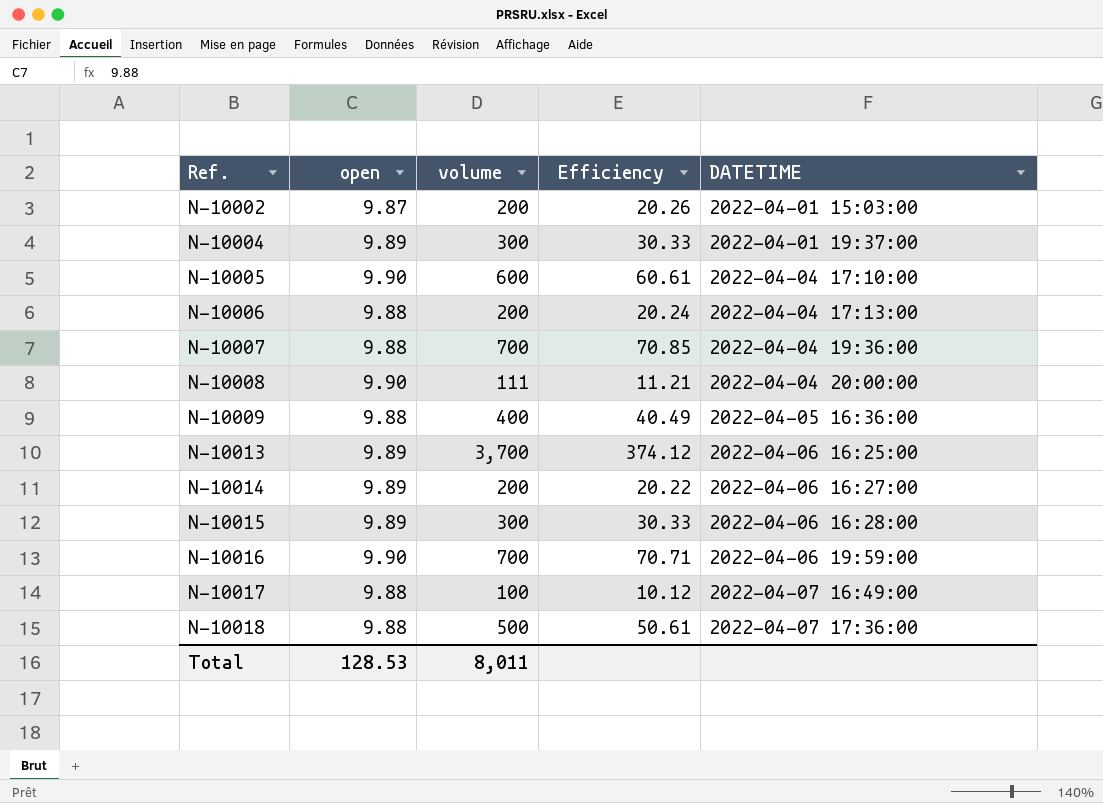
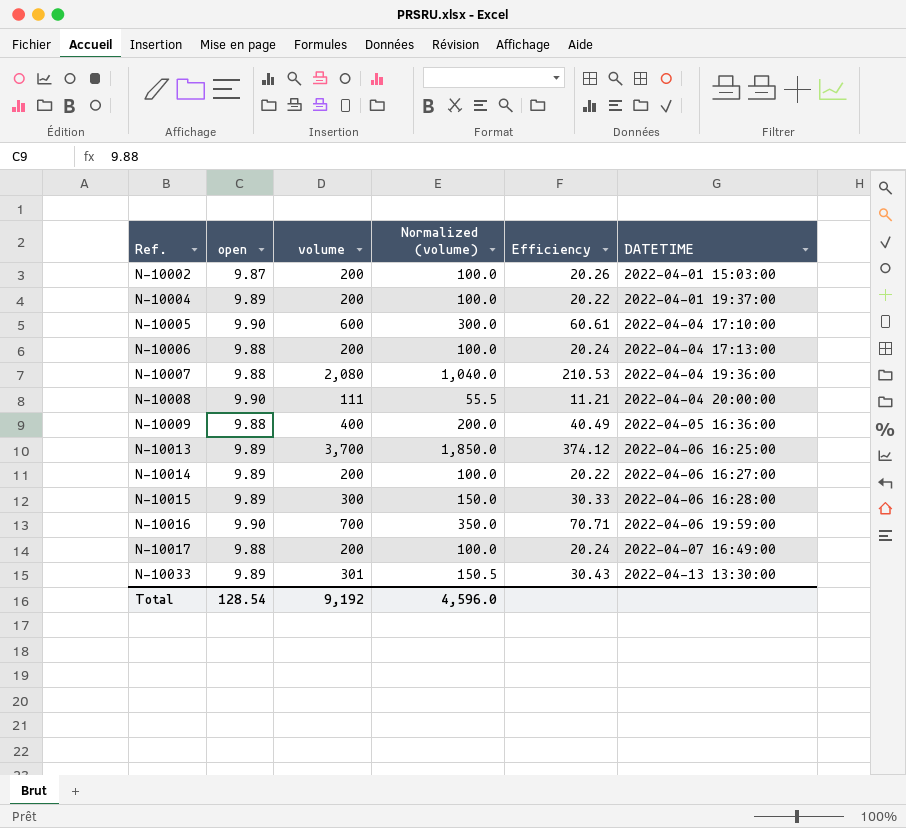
column Normalized (volume) | formula: none -> [volume] * 0.5
row N-10018: 9.88 | 500 | 50.61 | 2022-04-07 17:36:00 -> none
N-10004 | volume: 300 -> 200
N-10004 | Efficiency: 30.33 -> 20.22
N-10007 | volume: 700 -> 2,080
N-10007 | Efficiency: 70.85 -> 210.53
N-10017 | volume: 100 -> 200
N-10017 | Efficiency: 10.12 -> 20.24
row N-10033: none -> 9.89 | 301 | 150.5 | 30.43 | 2022-04-13 13:30:00
Total | open: 128.53 -> 128.54
Total | volume: 8,011 -> 9,192

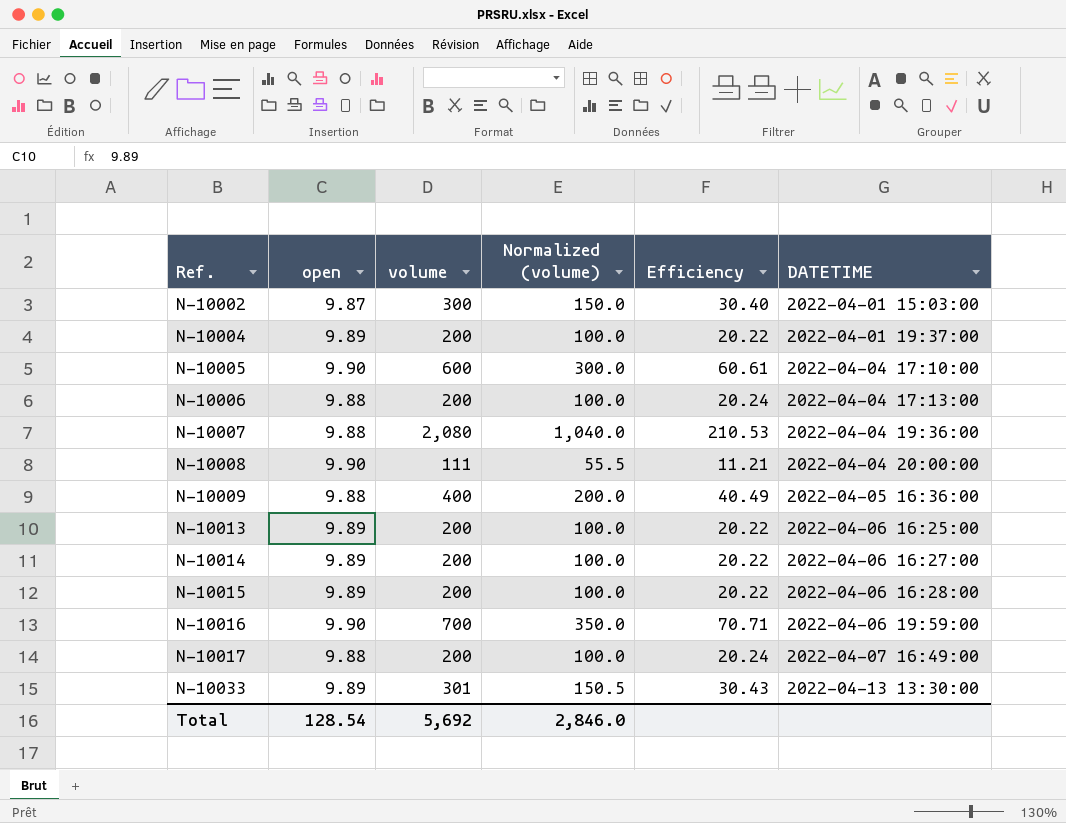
N-10002 | volume: 200 -> 300
N-10002 | Normalized (volume): 100.0 -> 150.0
N-10002 | Efficiency: 20.26 -> 30.40
N-10013 | volume: 3,700 -> 200
N-10013 | Normalized (volume): 1,850.0 -> 100.0
N-10013 | Efficiency: 374.12 -> 20.22
N-10015 | volume: 300 -> 200
N-10015 | Normalized (volume): 150.0 -> 100.0
N-10015 | Efficiency: 30.33 -> 20.22
Total | volume: 9,192 -> 5,692
Total | Normalized (volume): 4,596.0 -> 2,846.0

